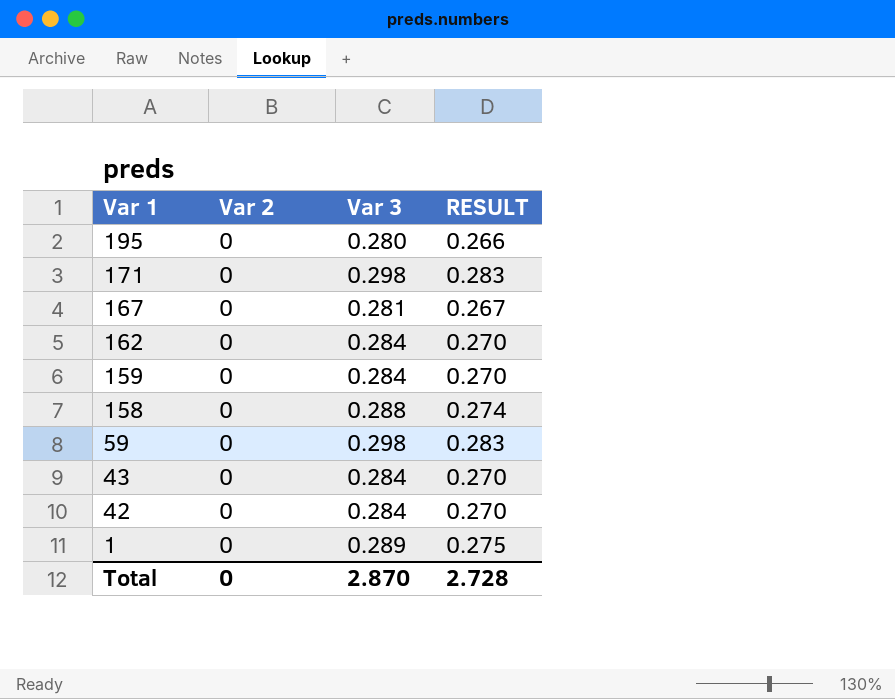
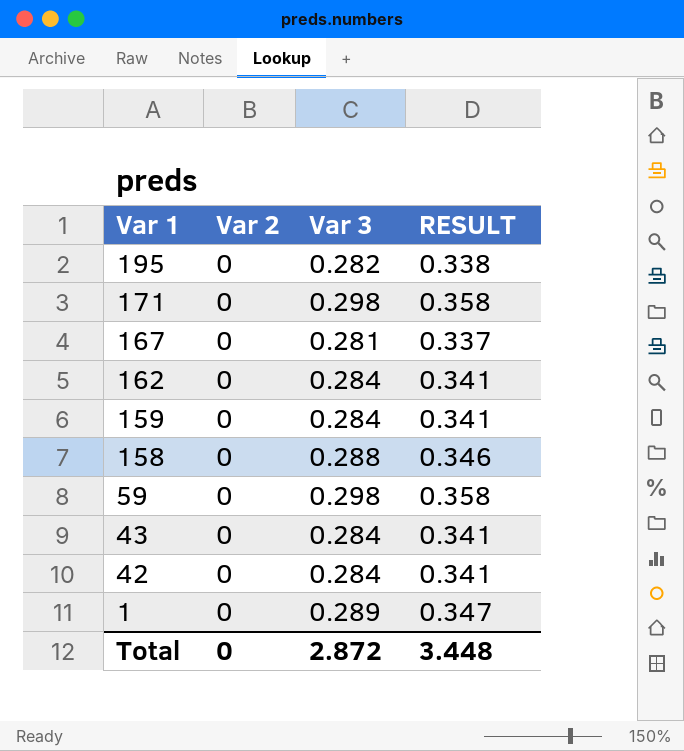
column RESULT | formula: [Var 3] * 0.95 -> [Var 3] * 1.2
195 | Var 3: 0.280 -> 0.282
Total | Var 3: 2.870 -> 2.872
Total | RESULT: 2.728 -> 3.448

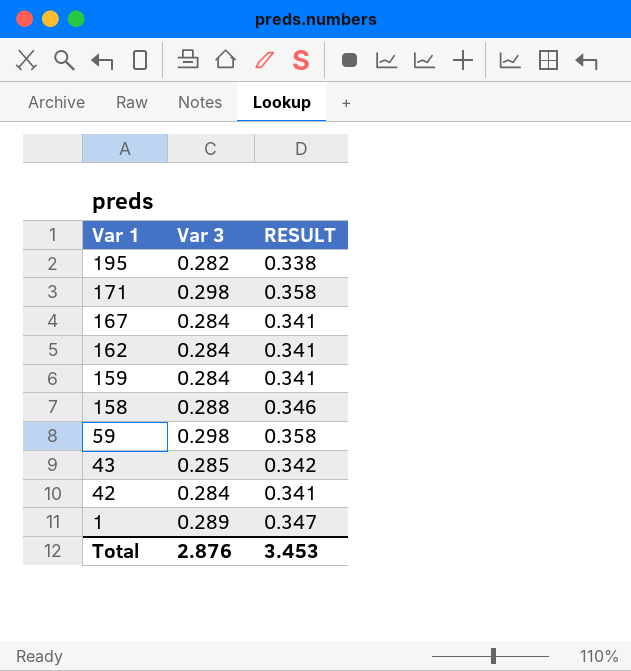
column Var 2 | position: 2 -> none
167 | Var 3: 0.281 -> 0.284
167 | RESULT: 0.337 -> 0.341
43 | Var 3: 0.284 -> 0.285
43 | RESULT: 0.341 -> 0.342
Total | Var 3: 2.872 -> 2.876
Total | RESULT: 3.448 -> 3.453

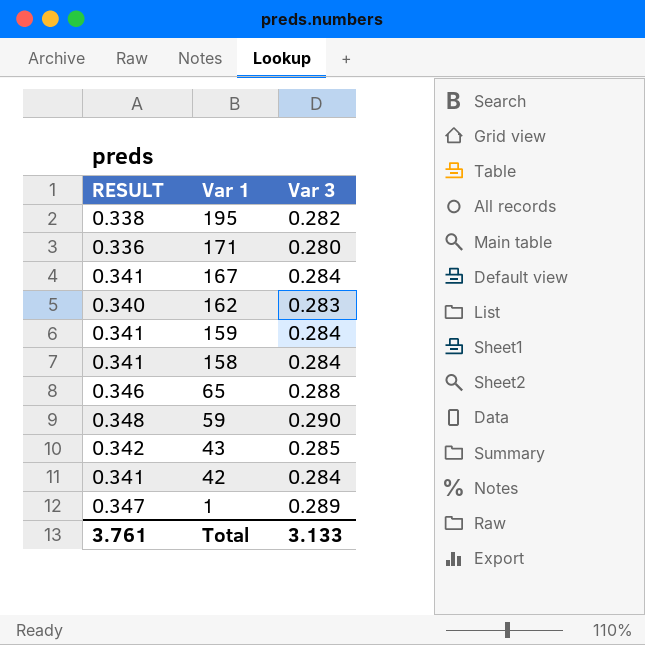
column RESULT | position: 3 -> 1
171 | RESULT: 0.358 -> 0.336
171 | Var 3: 0.298 -> 0.280
162 | RESULT: 0.341 -> 0.340
162 | Var 3: 0.284 -> 0.283
158 | RESULT: 0.346 -> 0.341
158 | Var 3: 0.288 -> 0.284
row 65: none -> 0.346 | 0.288
59 | RESULT: 0.358 -> 0.348
59 | Var 3: 0.298 -> 0.290
Total | RESULT: 3.453 -> 3.761
Total | Var 3: 2.876 -> 3.133

